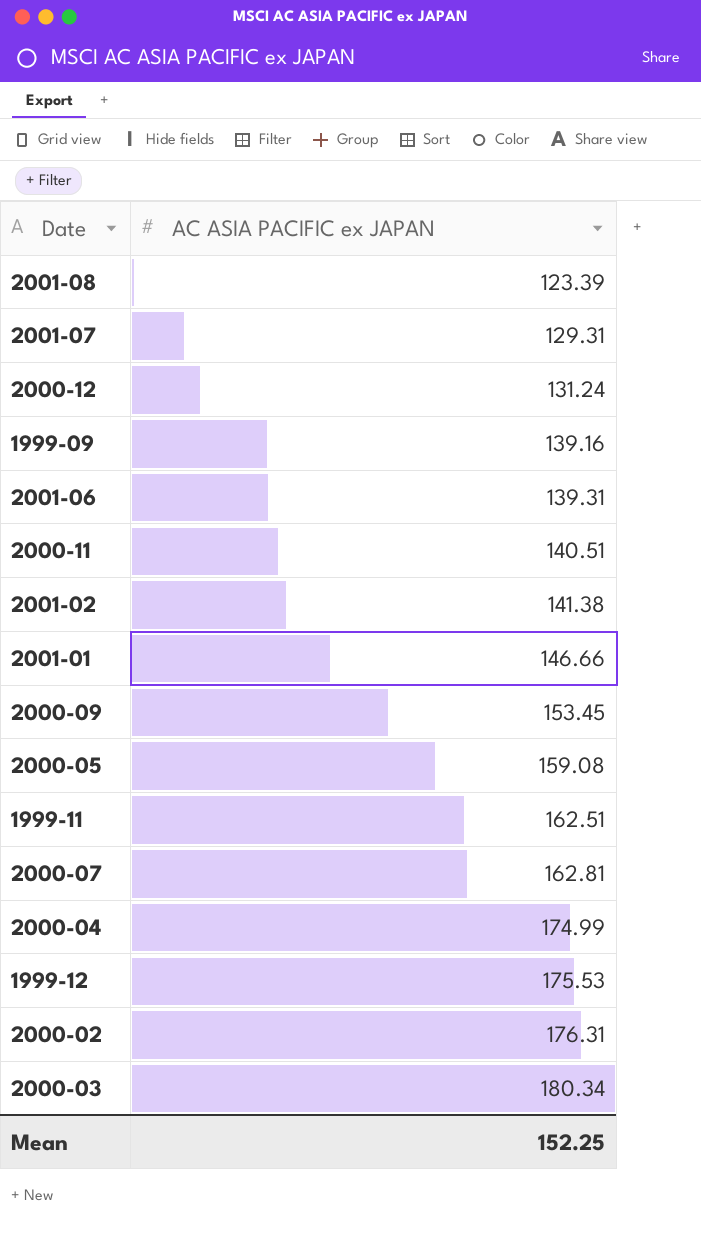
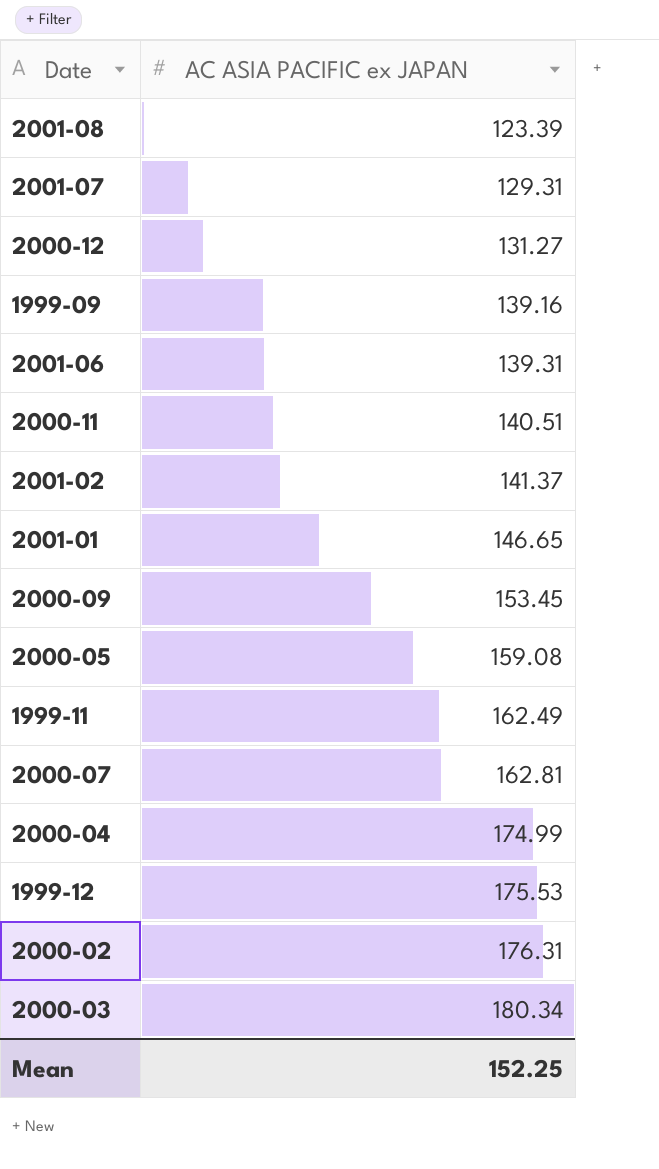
2000-12 | AC ASIA PACIFIC ex JAPAN: 131.24 -> 131.27
2001-02 | AC ASIA PACIFIC ex JAPAN: 141.38 -> 141.37
2001-01 | AC ASIA PACIFIC ex JAPAN: 146.66 -> 146.65
1999-11 | AC ASIA PACIFIC ex JAPAN: 162.51 -> 162.49

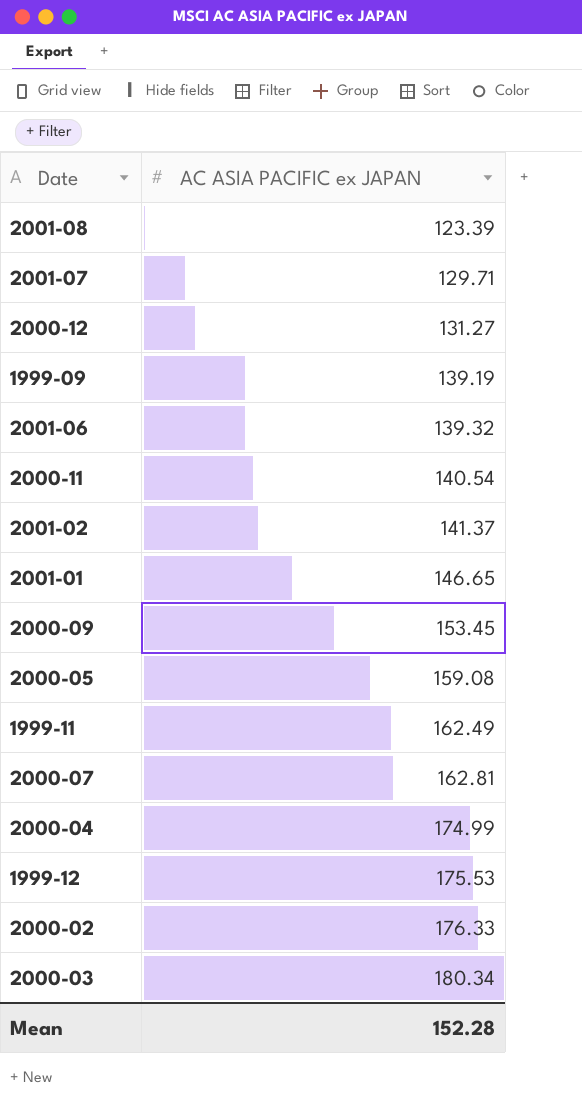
2001-07 | AC ASIA PACIFIC ex JAPAN: 129.31 -> 129.71
1999-09 | AC ASIA PACIFIC ex JAPAN: 139.16 -> 139.19
2001-06 | AC ASIA PACIFIC ex JAPAN: 139.31 -> 139.32
2000-11 | AC ASIA PACIFIC ex JAPAN: 140.51 -> 140.54
2000-02 | AC ASIA PACIFIC ex JAPAN: 176.31 -> 176.33
Mean | AC ASIA PACIFIC ex JAPAN: 152.25 -> 152.28

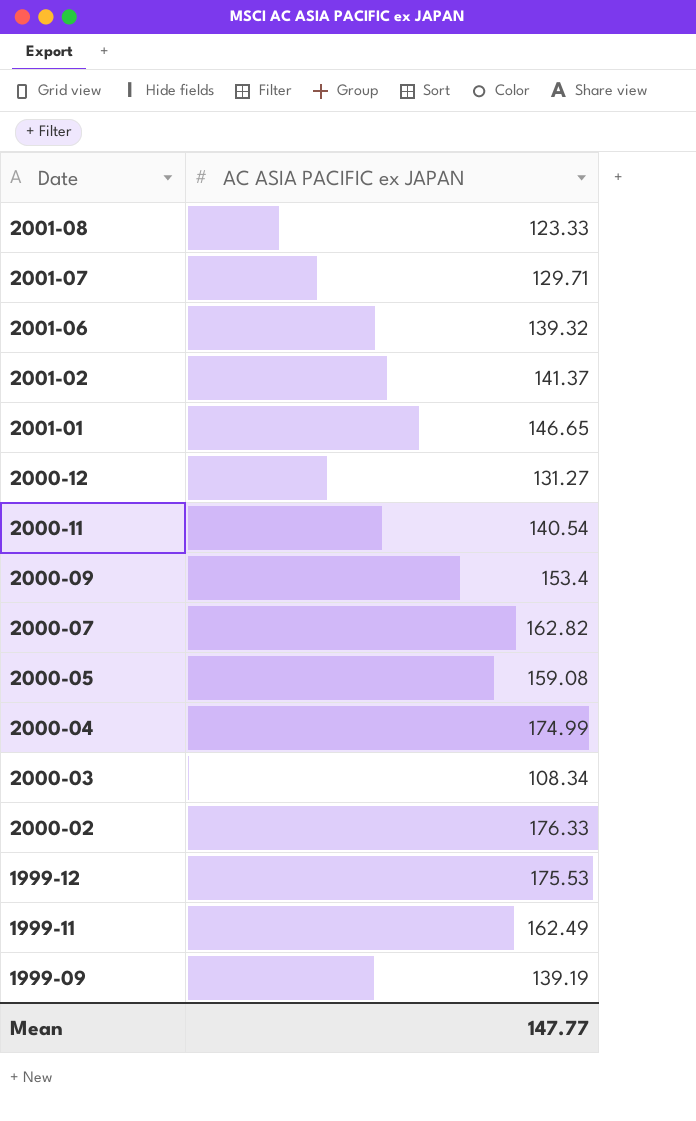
row order: AC ASIA PACIFIC ex JAPAN ascending -> Date descending
2001-08 | AC ASIA PACIFIC ex JAPAN: 123.39 -> 123.33
2000-09 | AC ASIA PACIFIC ex JAPAN: 153.45 -> 153.4
2000-07 | AC ASIA PACIFIC ex JAPAN: 162.81 -> 162.82
2000-03 | AC ASIA PACIFIC ex JAPAN: 180.34 -> 108.34
Mean | AC ASIA PACIFIC ex JAPAN: 152.28 -> 147.77

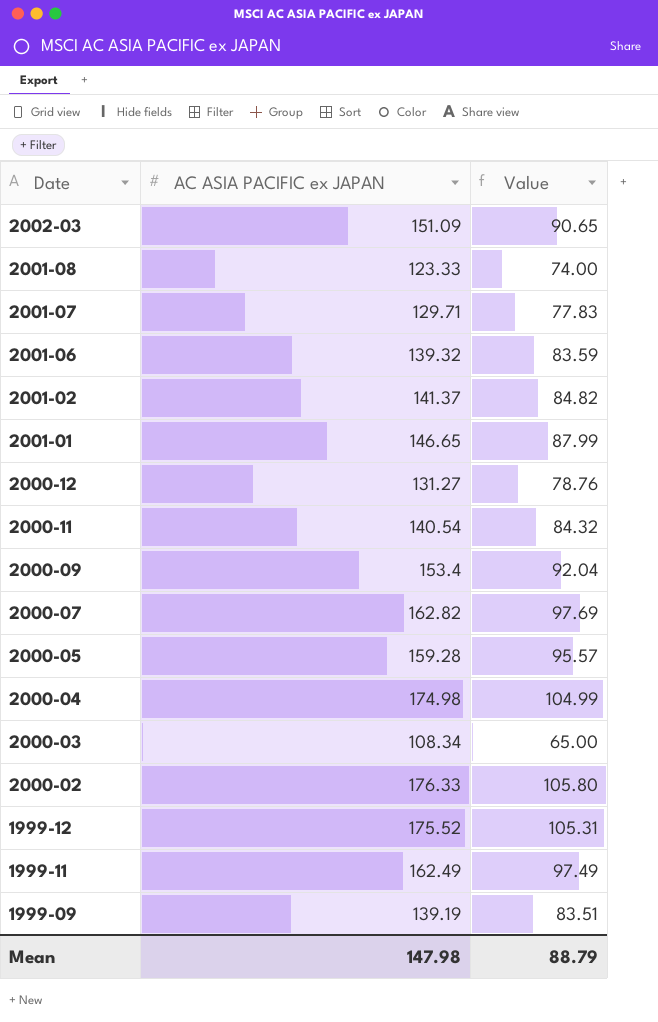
column Value | formula: none -> [AC ASIA PACIFIC ex JAPAN] * 0.6
row 2002-03: none -> 151.09 | 90.65
2000-05 | AC ASIA PACIFIC ex JAPAN: 159.08 -> 159.28
2000-04 | AC ASIA PACIFIC ex JAPAN: 174.99 -> 174.98
1999-12 | AC ASIA PACIFIC ex JAPAN: 175.53 -> 175.52
Mean | AC ASIA PACIFIC ex JAPAN: 147.77 -> 147.98

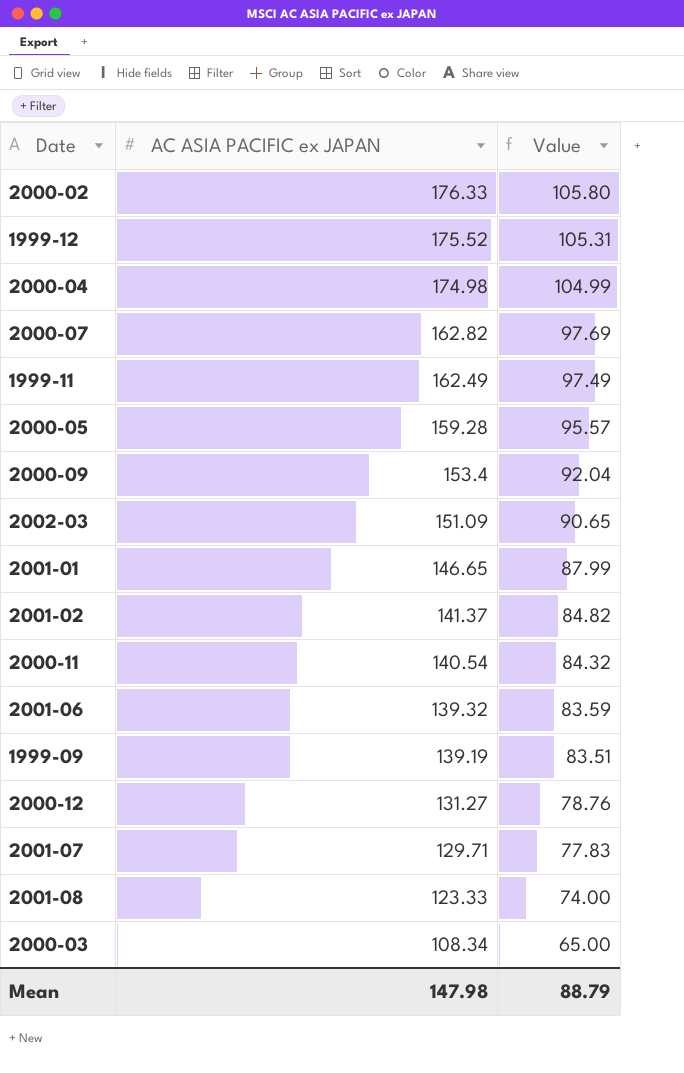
row order: Date descending -> AC ASIA PACIFIC ex JAPAN descending

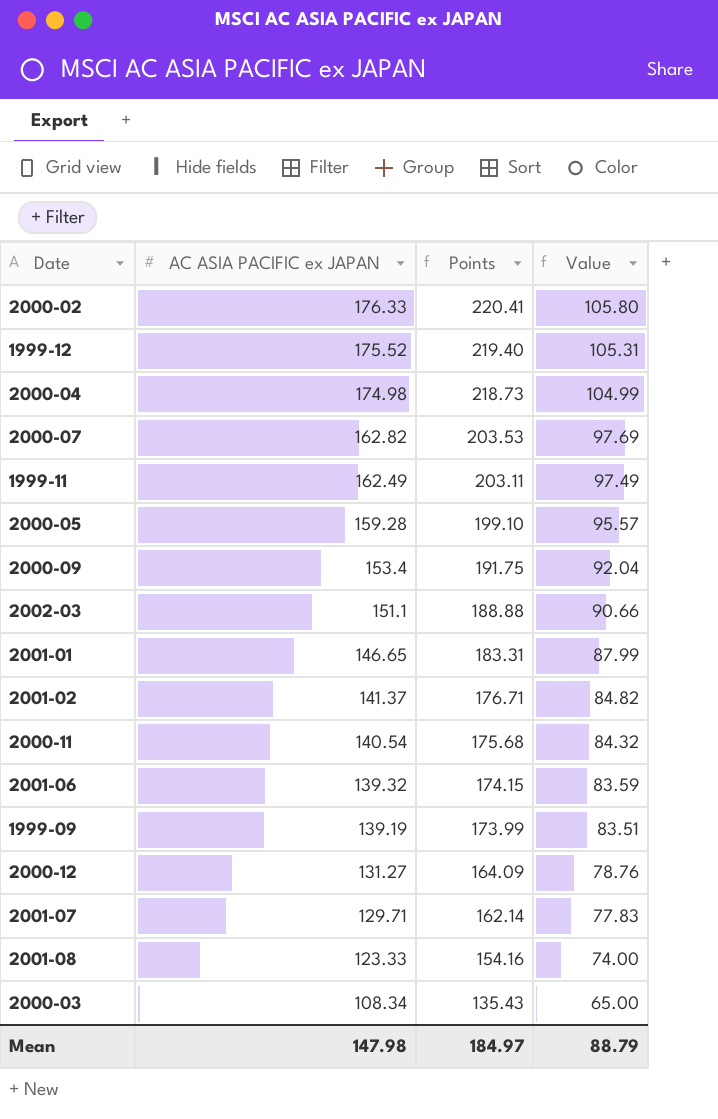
column Points | formula: none -> [AC ASIA PACIFIC ex JAPAN] * 1.25
2002-03 | AC ASIA PACIFIC ex JAPAN: 151.09 -> 151.1
2002-03 | Value: 90.65 -> 90.66

